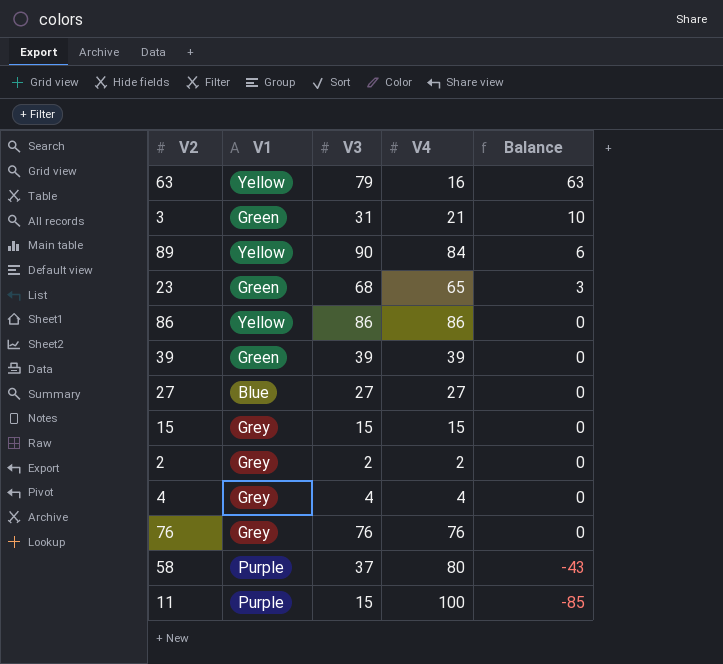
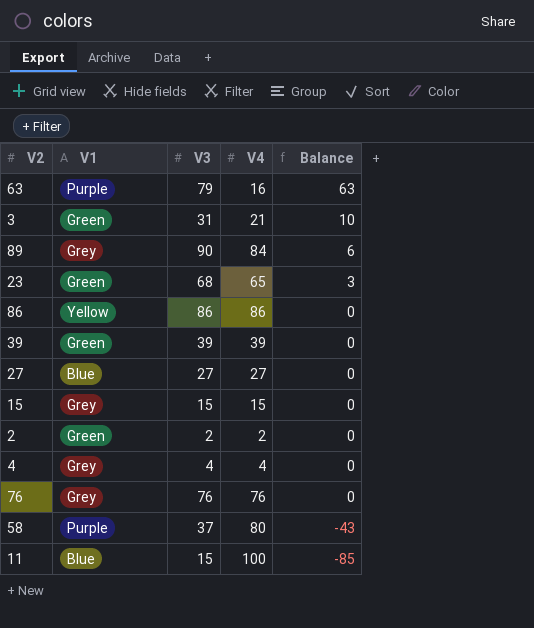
63 | V1: Yellow -> Purple
89 | V1: Yellow -> Grey
2 | V1: Grey -> Green
11 | V1: Purple -> Blue

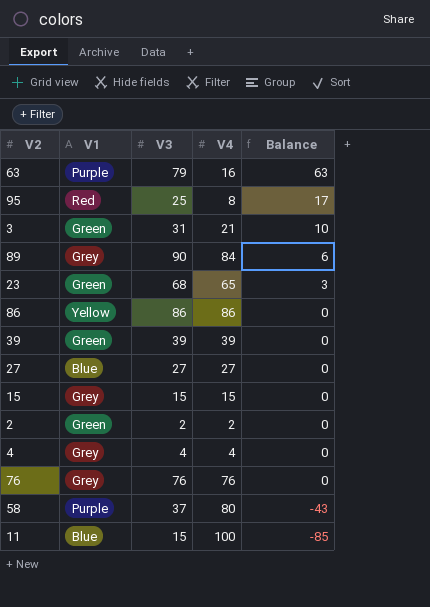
row 95: none -> Red | 25 | 8 | 17

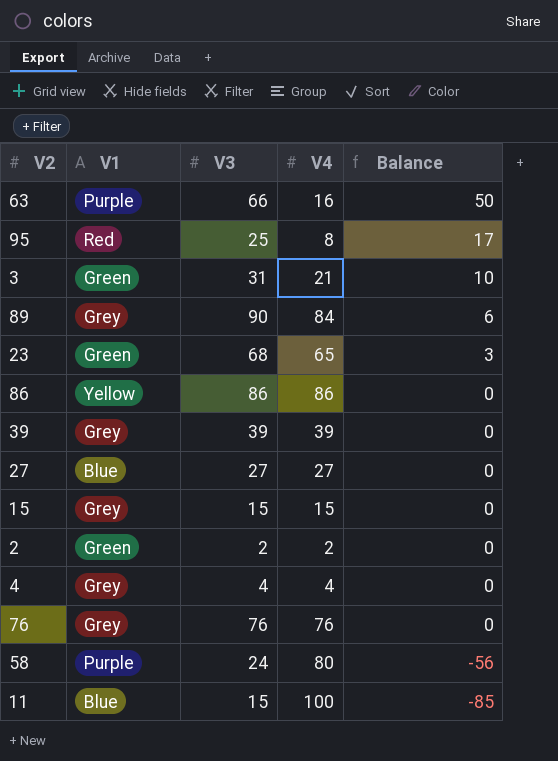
63 | V3: 79 -> 66
63 | Balance: 63 -> 50
39 | V1: Green -> Grey
58 | V3: 37 -> 24
58 | Balance: -43 -> -56

